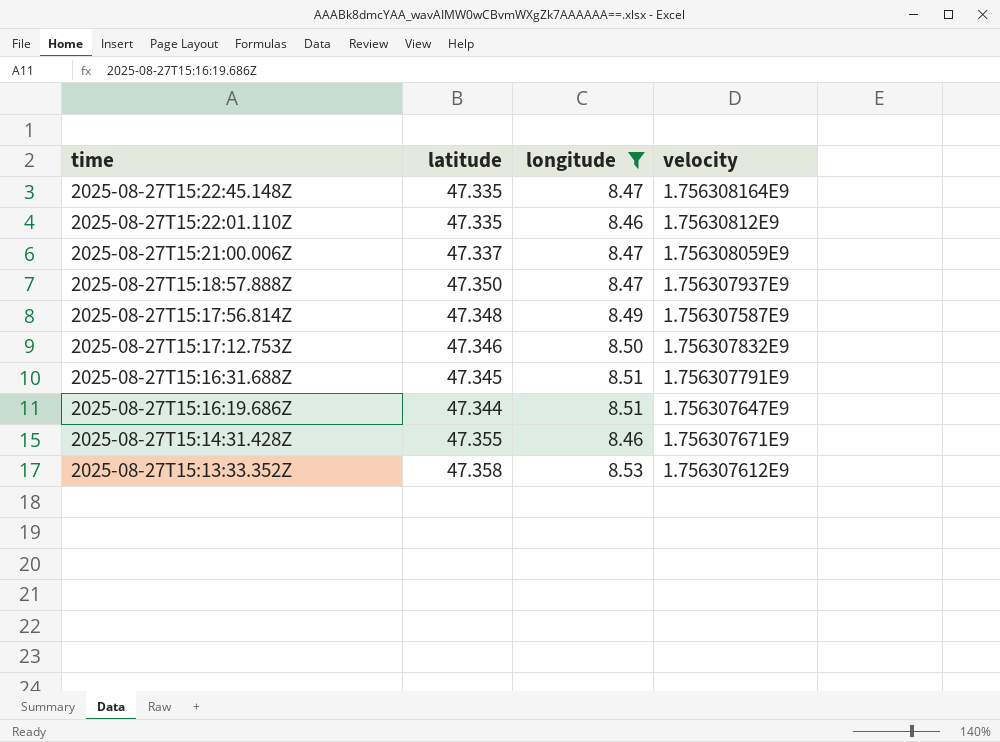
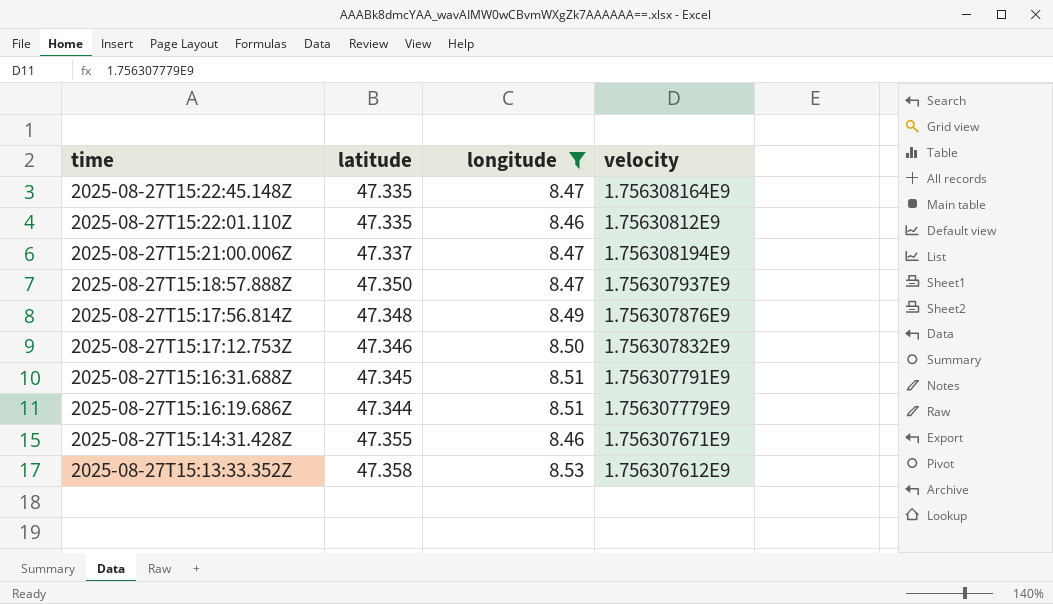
2025-08-27T15:21:00.006Z | velocity: 1.756308059E9 -> 1.756308194E9
2025-08-27T15:17:56.814Z | velocity: 1.756307587E9 -> 1.756307876E9
2025-08-27T15:16:19.686Z | velocity: 1.756307647E9 -> 1.756307779E9

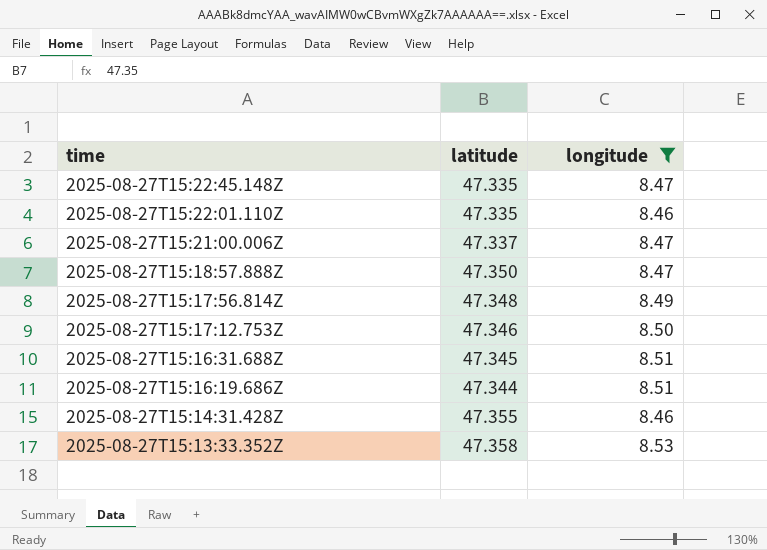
column velocity | position: 4 -> none

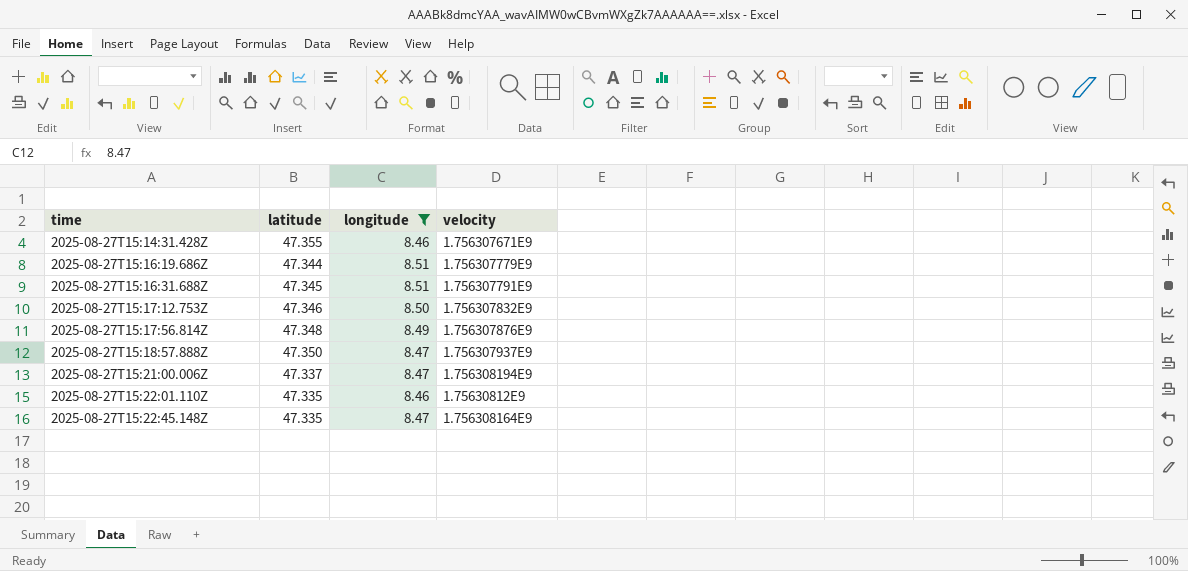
row order: time descending -> time ascending
column velocity | position: none -> 4
row 2025-08-27T15:13:33.352Z: 47.358 | 8.53 -> none

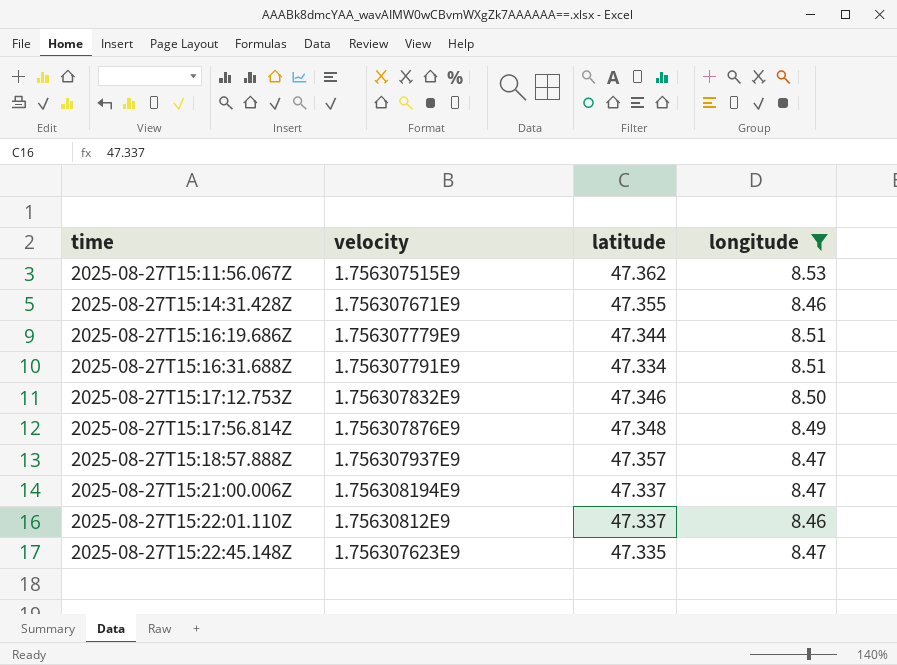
column velocity | position: 4 -> 2
row 2025-08-27T15:11:56.067Z: none -> 1.756307515E9 | 47.362 | 8.53
2025-08-27T15:16:31.688Z | latitude: 47.345 -> 47.334
2025-08-27T15:18:57.888Z | latitude: 47.350 -> 47.357
2025-08-27T15:22:01.110Z | latitude: 47.335 -> 47.337
2025-08-27T15:22:45.148Z | velocity: 1.756308164E9 -> 1.756307623E9

